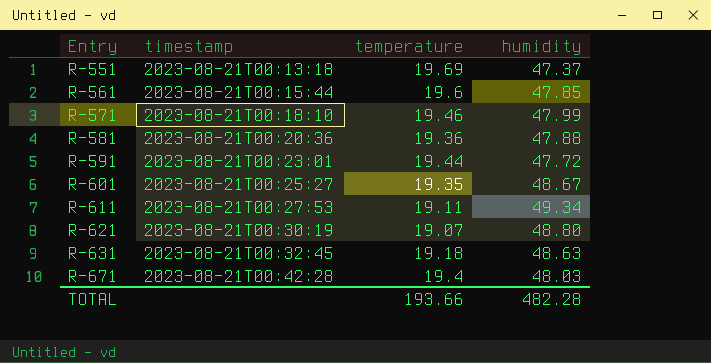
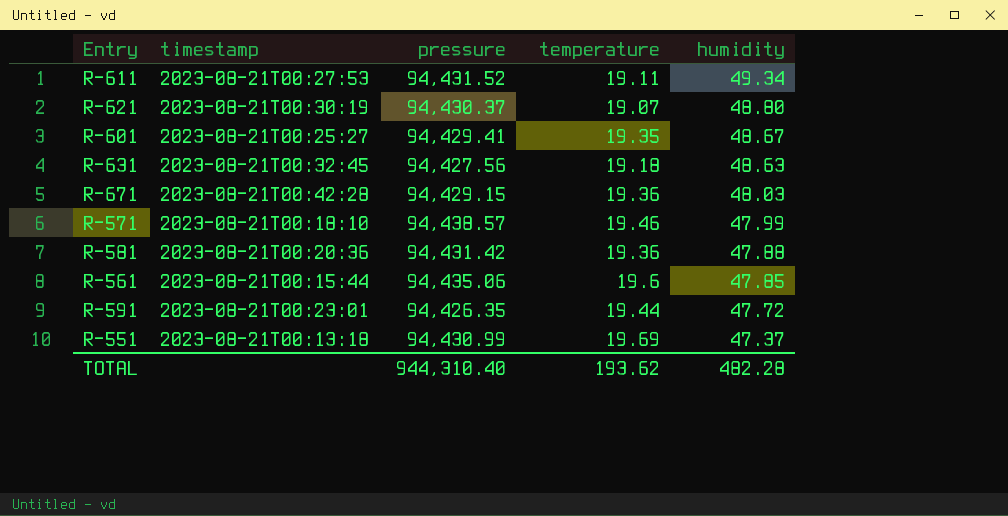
row order: Entry ascending -> humidity descending
column pressure | position: none -> 3
R-671 | temperature: 19.4 -> 19.36
TOTAL | temperature: 193.66 -> 193.62

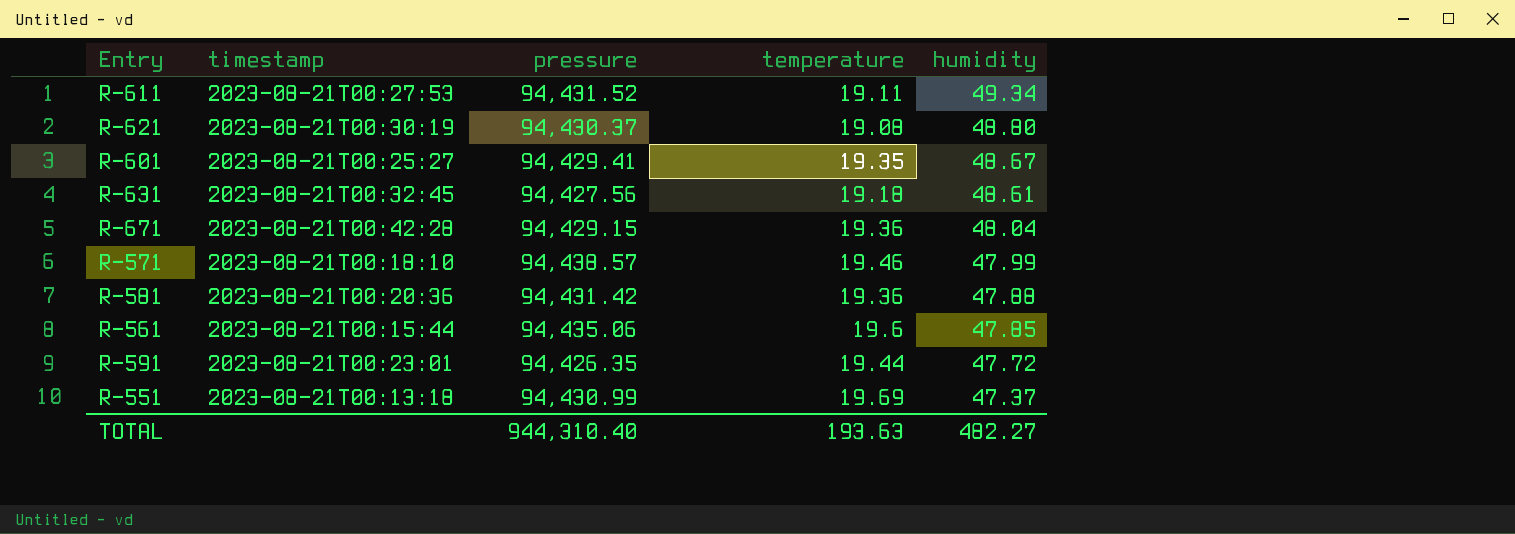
R-621 | temperature: 19.07 -> 19.08
R-631 | humidity: 48.63 -> 48.61
R-671 | humidity: 48.03 -> 48.04
TOTAL | temperature: 193.62 -> 193.63
TOTAL | humidity: 482.28 -> 482.27

